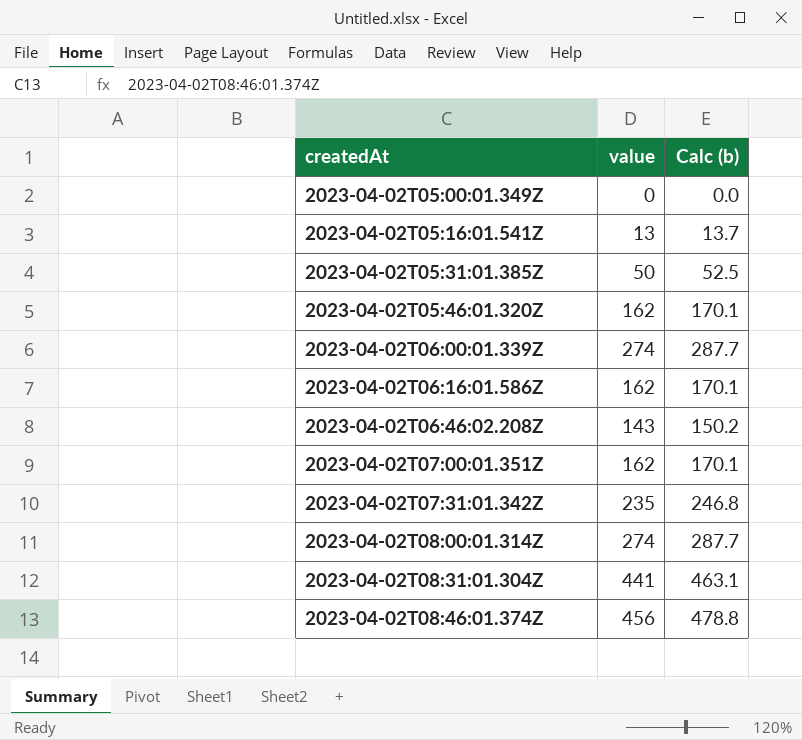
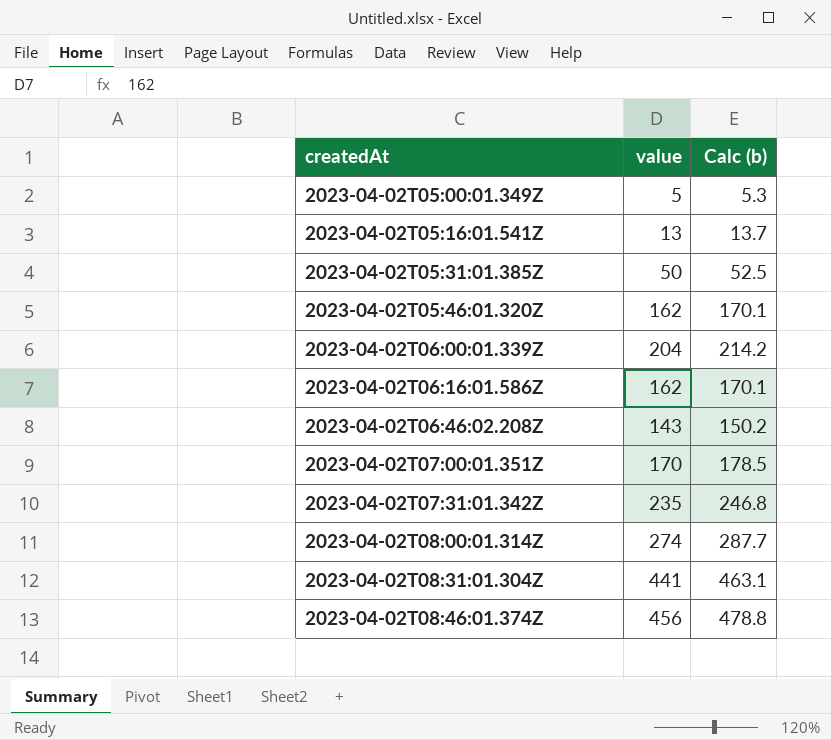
2023-04-02T05:00:01.349Z | value: 0 -> 5
2023-04-02T05:00:01.349Z | Calc (b): 0.0 -> 5.3
2023-04-02T06:00:01.339Z | value: 274 -> 204
2023-04-02T06:00:01.339Z | Calc (b): 287.7 -> 214.2
2023-04-02T07:00:01.351Z | value: 162 -> 170
2023-04-02T07:00:01.351Z | Calc (b): 170.1 -> 178.5

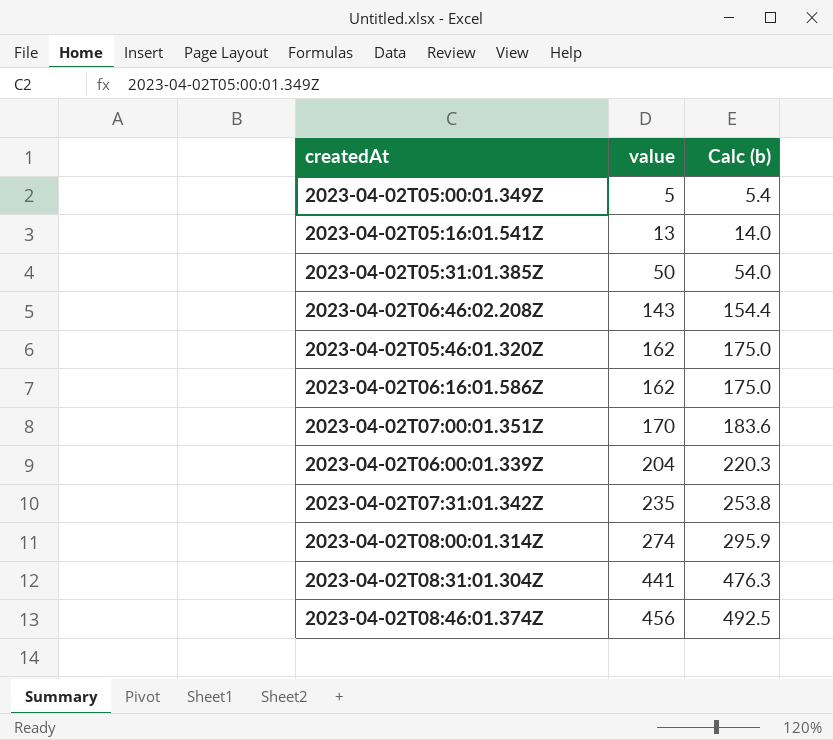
row order: createdAt ascending -> value ascending
column Calc (b) | formula: [value] * 1.05 -> [value] * 1.08

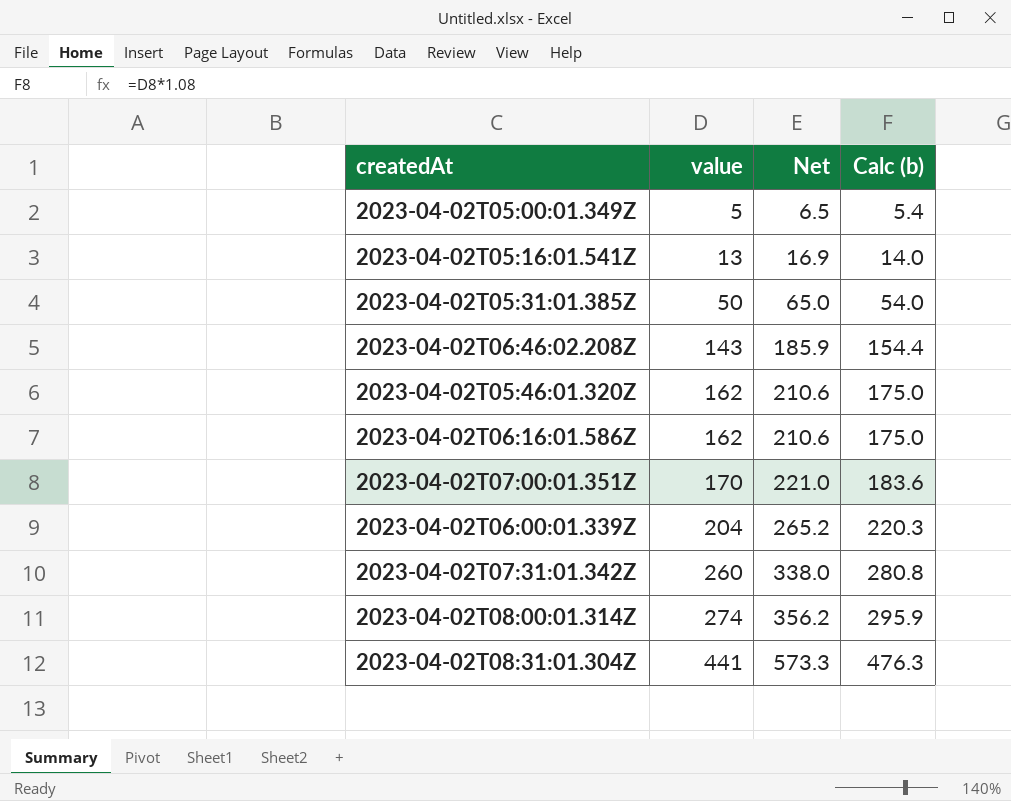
column Net | formula: none -> [value] * 1.3
row 2023-04-02T08:46:01.374Z: 456 | 492.5 -> none
2023-04-02T07:31:01.342Z | value: 235 -> 260
2023-04-02T07:31:01.342Z | Calc (b): 253.8 -> 280.8

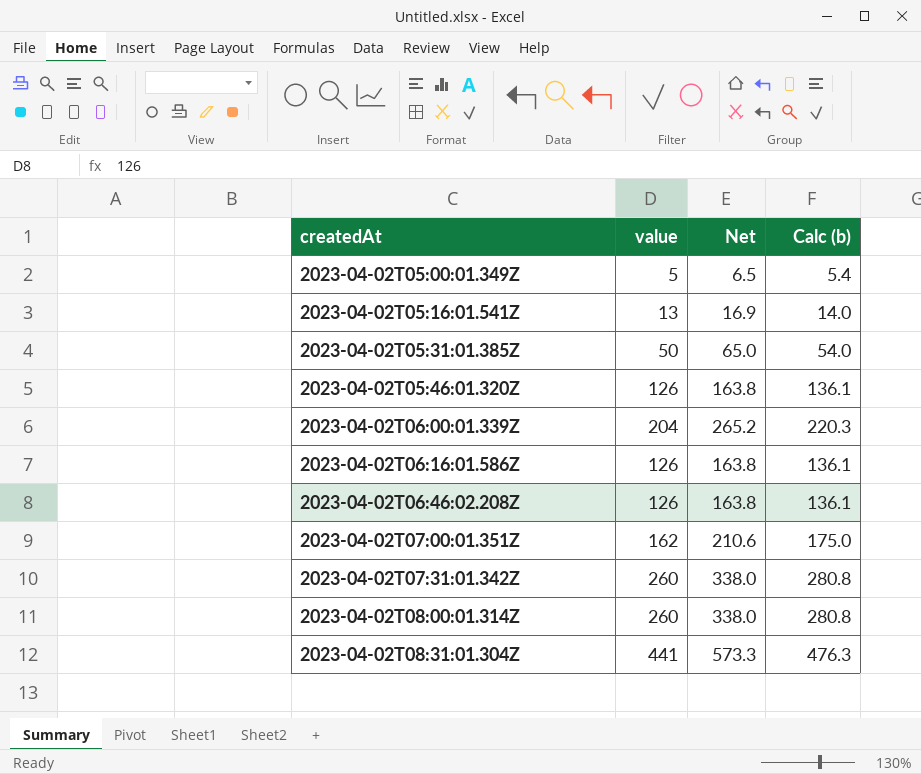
row order: value ascending -> createdAt ascending
2023-04-02T05:46:01.320Z | value: 162 -> 126
2023-04-02T05:46:01.320Z | Net: 210.6 -> 163.8
2023-04-02T05:46:01.320Z | Calc (b): 175.0 -> 136.1
2023-04-02T06:16:01.586Z | value: 162 -> 126
2023-04-02T06:16:01.586Z | Net: 210.6 -> 163.8
2023-04-02T06:16:01.586Z | Calc (b): 175.0 -> 136.1
2023-04-02T06:46:02.208Z | value: 143 -> 126
2023-04-02T06:46:02.208Z | Net: 185.9 -> 163.8
2023-04-02T06:46:02.208Z | Calc (b): 154.4 -> 136.1
2023-04-02T07:00:01.351Z | value: 170 -> 162
2023-04-02T07:00:01.351Z | Net: 221.0 -> 210.6
2023-04-02T07:00:01.351Z | Calc (b): 183.6 -> 175.0
2023-04-02T08:00:01.314Z | value: 274 -> 260
2023-04-02T08:00:01.314Z | Net: 356.2 -> 338.0
2023-04-02T08:00:01.314Z | Calc (b): 295.9 -> 280.8

